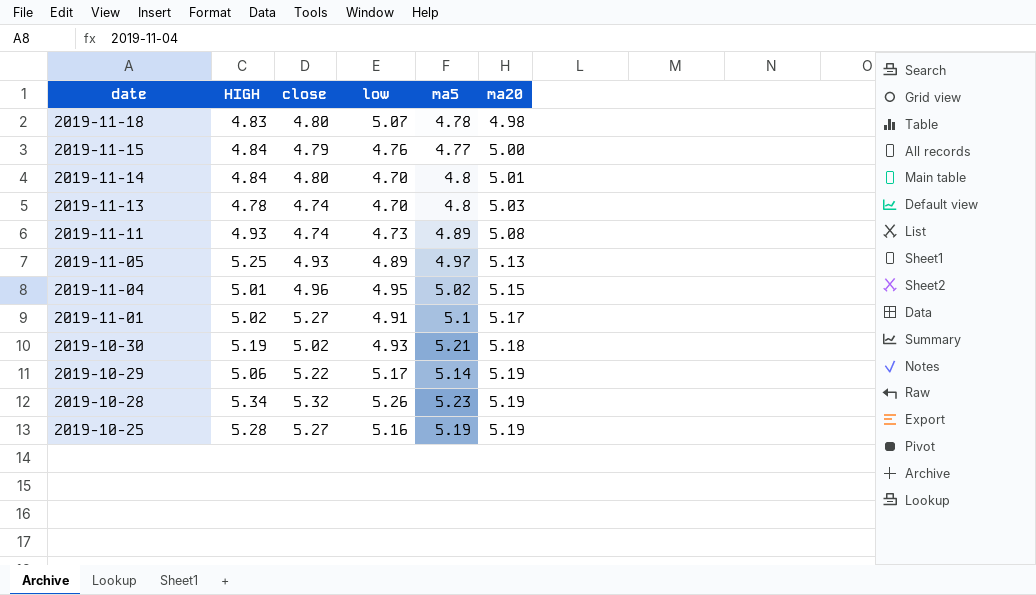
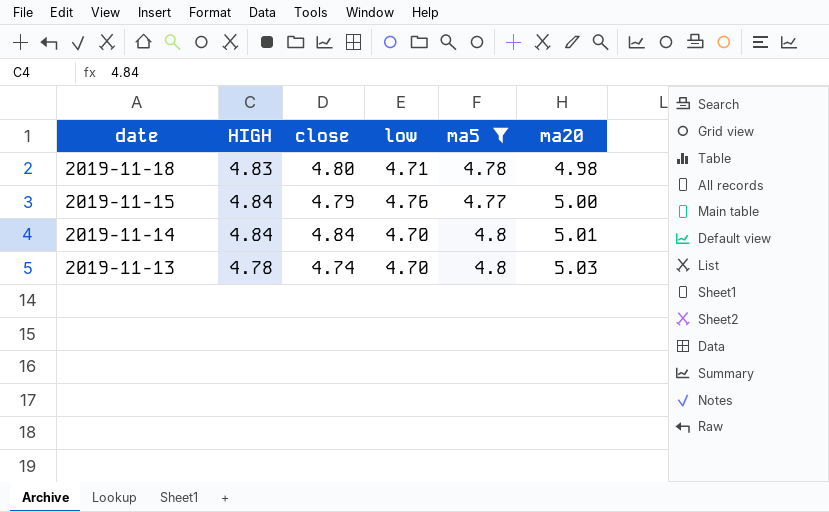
filter: none -> ma5 <= 4.8
2019-11-18 | low: 5.07 -> 4.71
2019-11-14 | close: 4.80 -> 4.84

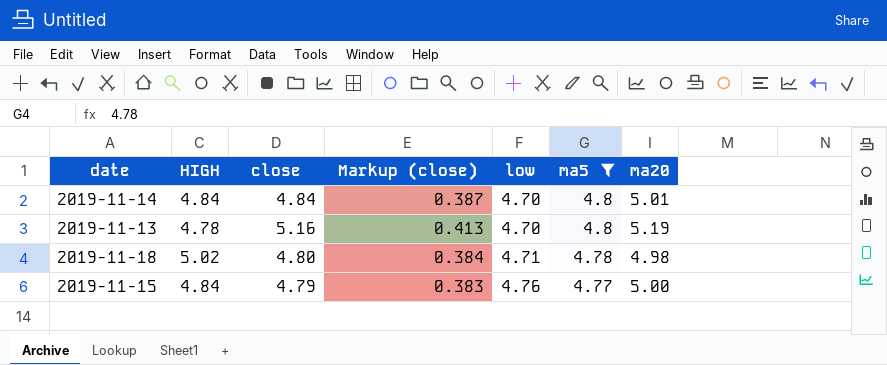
row order: date descending -> low ascending
column Markup (close) | formula: none -> [close] * 0.08
2019-11-13 | close: 4.74 -> 5.16
2019-11-13 | ma20: 5.03 -> 5.19
2019-11-18 | HIGH: 4.83 -> 5.02

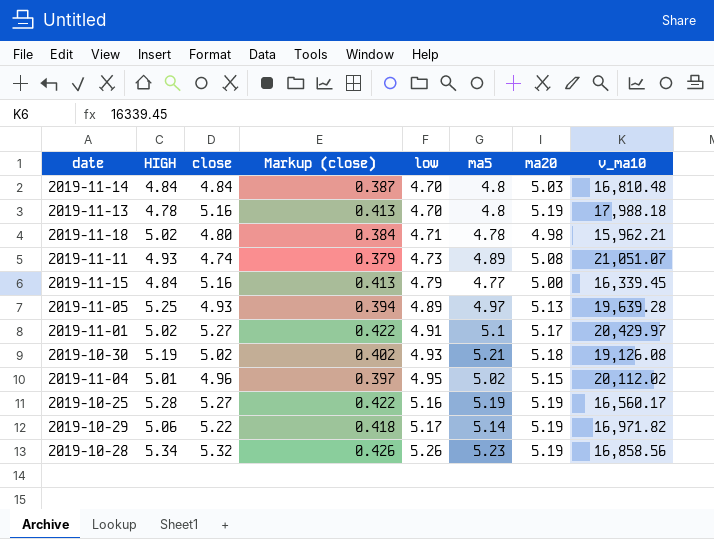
filter: ma5 <= 4.8 -> none
column v_ma10 | position: none -> 8
2019-11-14 | ma20: 5.01 -> 5.03
2019-11-15 | close: 4.79 -> 5.16
2019-11-15 | Markup (close): 0.383 -> 0.413
2019-11-15 | low: 4.76 -> 4.79

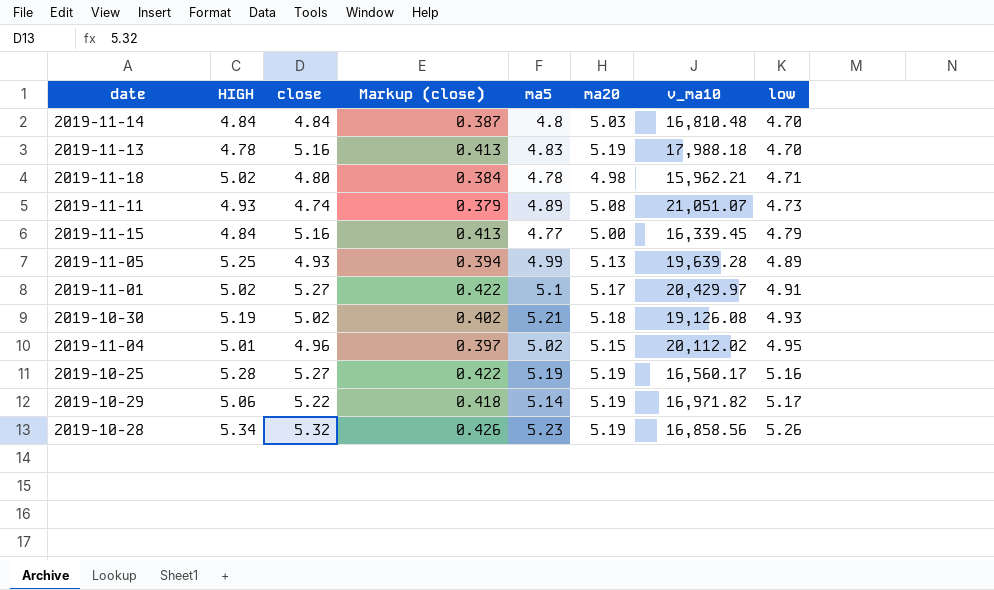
column low | position: 5 -> 8
2019-11-13 | ma5: 4.8 -> 4.83
2019-11-05 | ma5: 4.97 -> 4.99

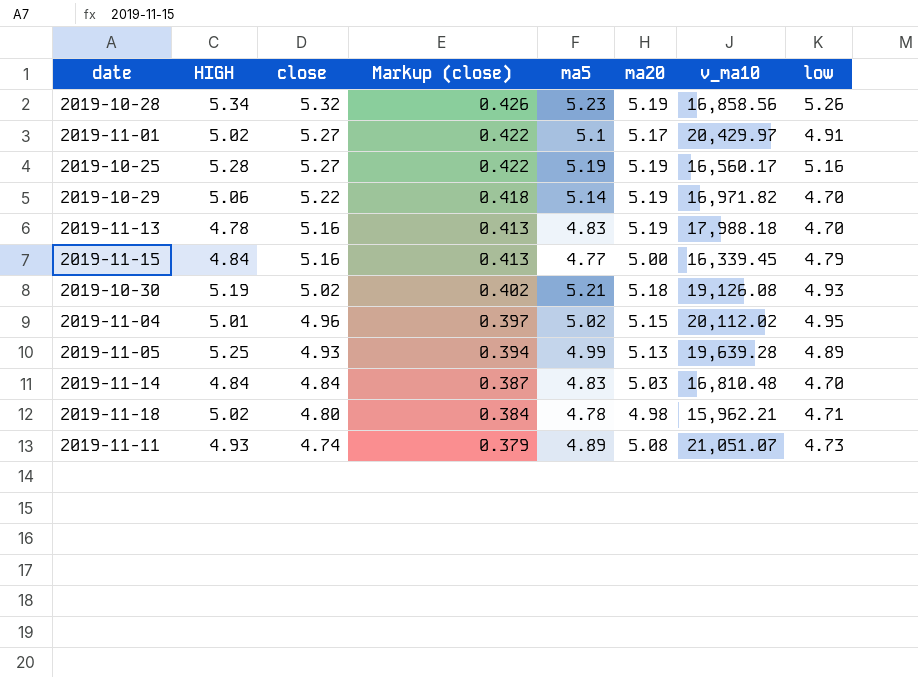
row order: low ascending -> close descending
2019-10-29 | low: 5.17 -> 4.70
2019-11-14 | ma5: 4.8 -> 4.83

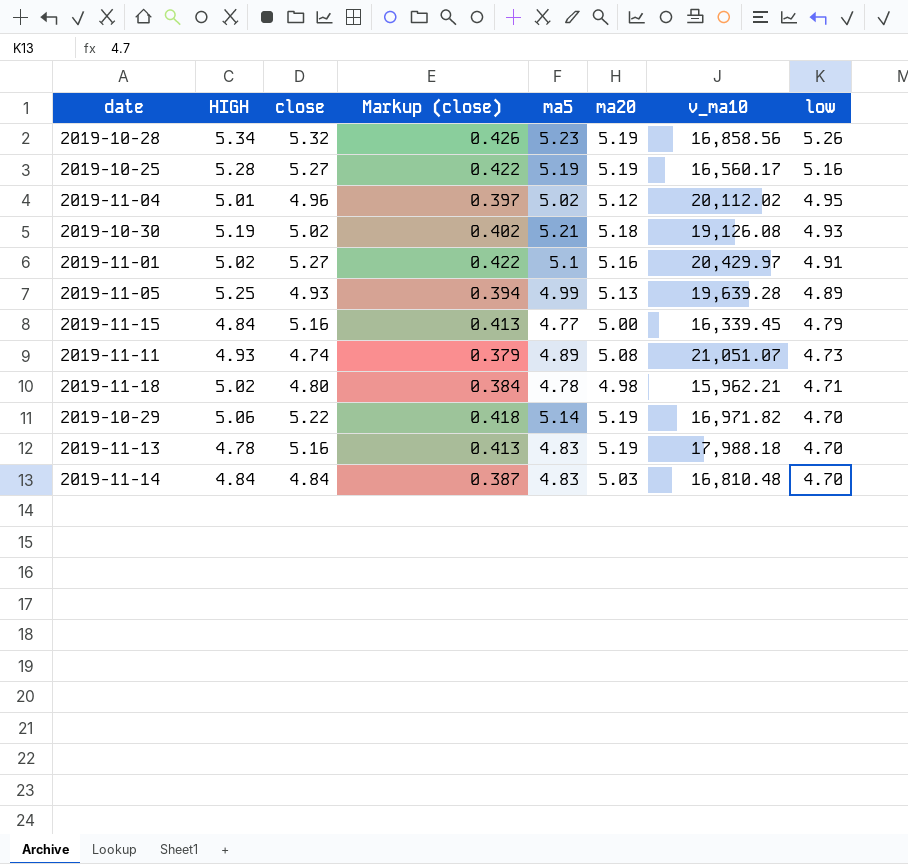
row order: close descending -> low descending
2019-11-04 | ma20: 5.15 -> 5.12
2019-11-01 | ma20: 5.17 -> 5.16

